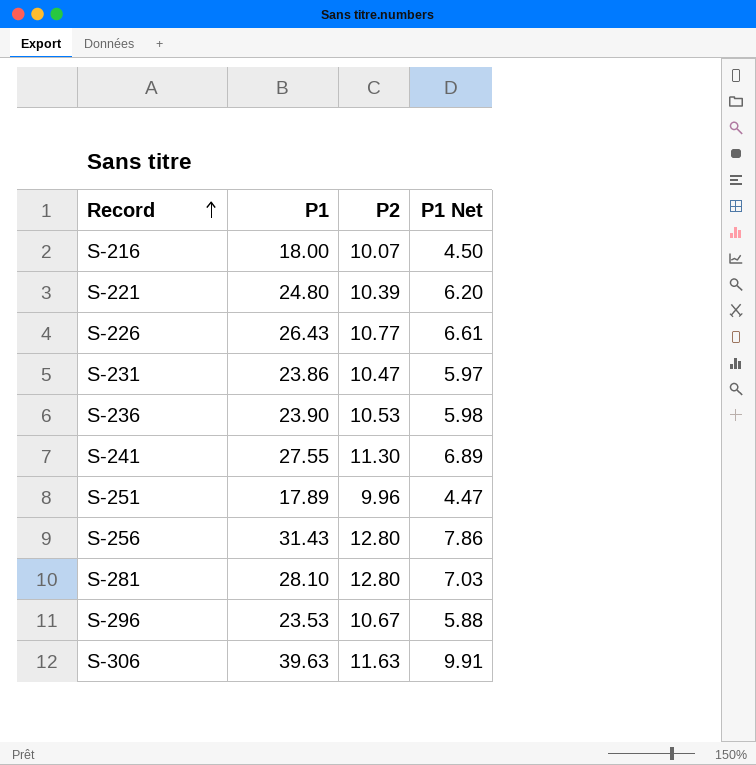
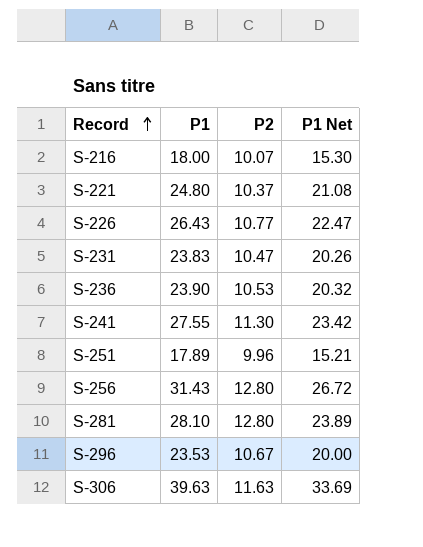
column P1 Net | formula: [P1] * 0.25 -> [P1] * 0.85
S-221 | P2: 10.39 -> 10.37
S-231 | P1: 23.86 -> 23.83

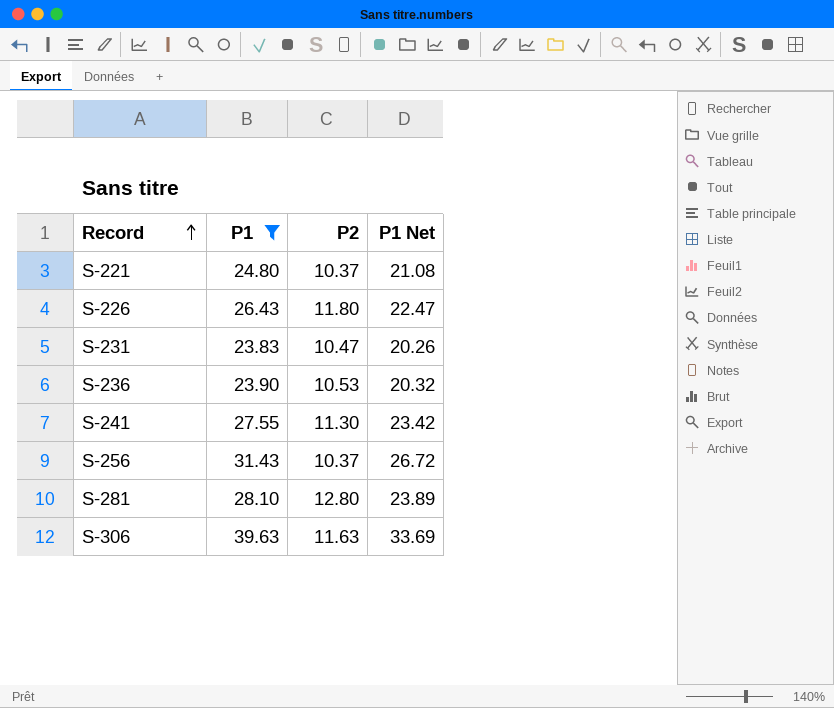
filter: none -> P1 >= 23.83
S-226 | P2: 10.77 -> 11.80
S-256 | P2: 12.80 -> 10.37

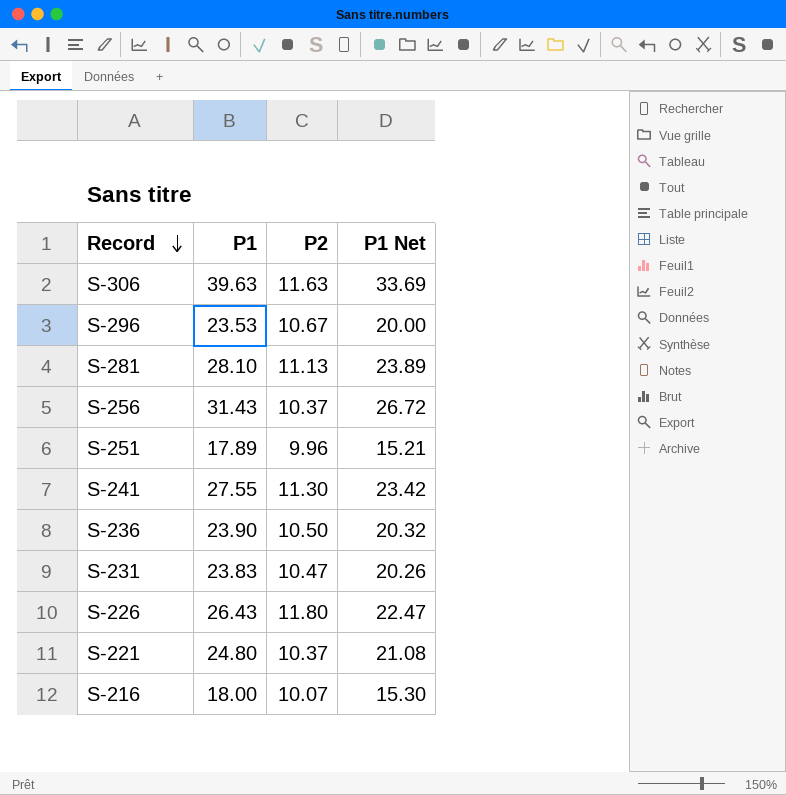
filter: P1 >= 23.83 -> none
row order: Record ascending -> Record descending
S-281 | P2: 12.80 -> 11.13
S-236 | P2: 10.53 -> 10.50

